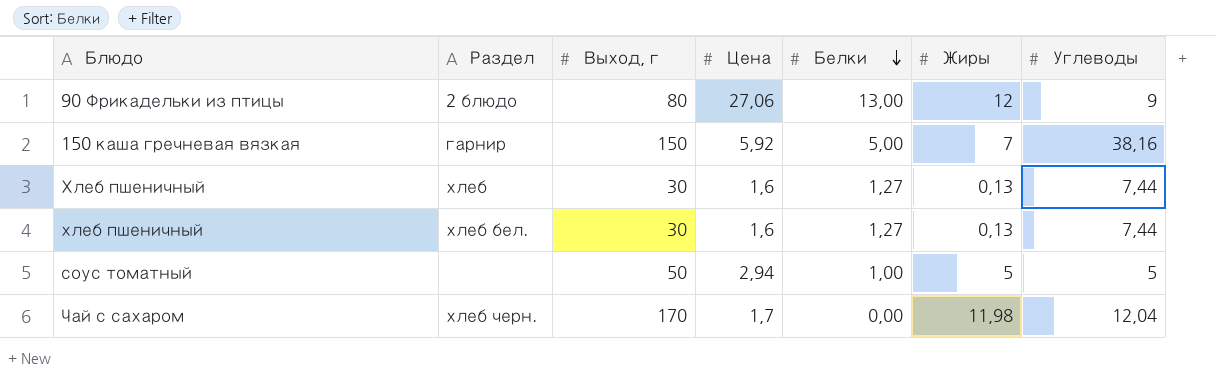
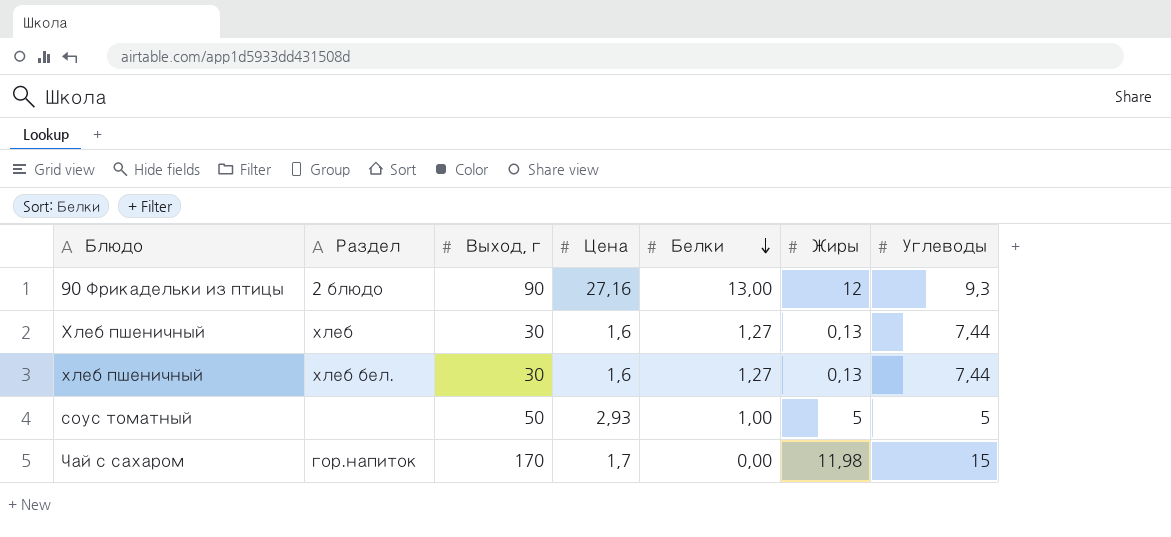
row 150 каша гречневая вязкая: гарнир | 150 | 5,92 | 5,00 | 7 | 38,16 -> none
90 Фрикадельки из птицы | Выход, г: 80 -> 90
90 Фрикадельки из птицы | Цена: 27,06 -> 27,16
90 Фрикадельки из птицы | Углеводы: 9 -> 9,3
соус томатный | Цена: 2,94 -> 2,93
Чай с сахаром | Раздел: хлеб черн. -> гор.напиток
Чай с сахаром | Углеводы: 12,04 -> 15

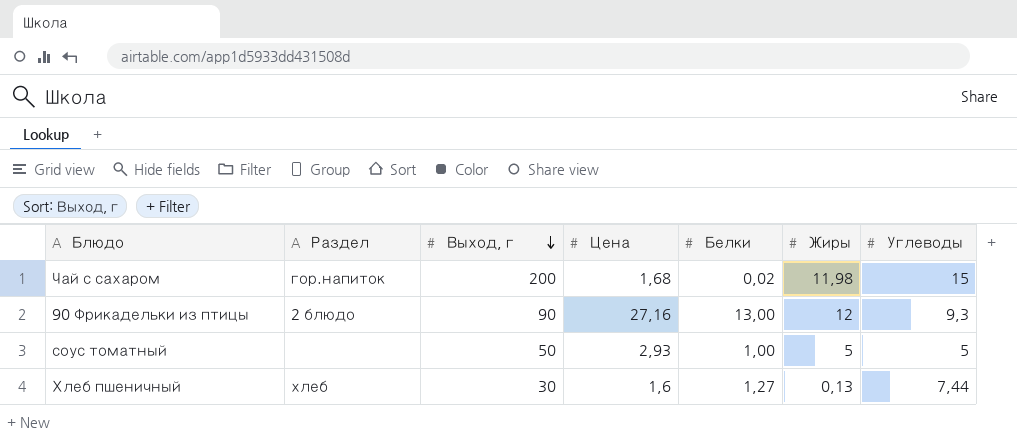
row order: Белки descending -> Выход, г descending
row хлеб пшеничный: хлеб бел. | 30 | 1,6 | 1,27 | 0,13 | 7,44 -> none
Чай с сахаром | Выход, г: 170 -> 200
Чай с сахаром | Цена: 1,7 -> 1,68
Чай с сахаром | Белки: 0,00 -> 0,02

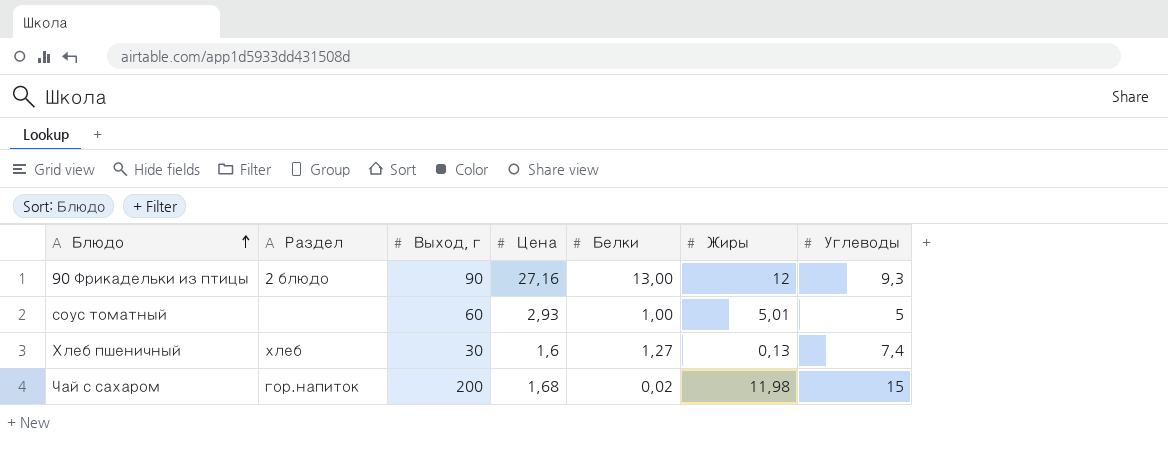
row order: Выход, г descending -> Блюдо ascending
соус томатный | Выход, г: 50 -> 60
соус томатный | Жиры: 5 -> 5,01
Хлеб пшеничный | Углеводы: 7,44 -> 7,4

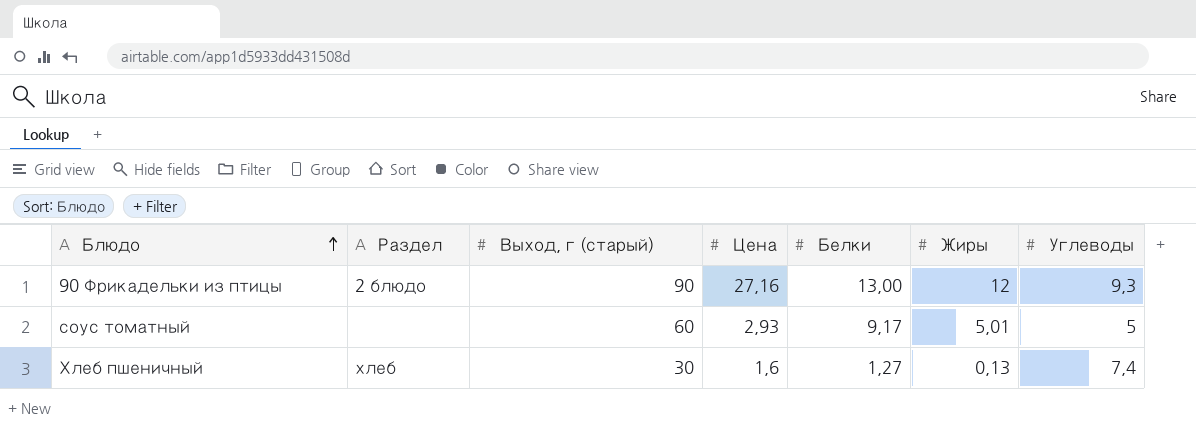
column name: Выход, г -> Выход, г (старый)
row Чай с сахаром: гор.напиток | 200 | 1,68 | 0,02 | 11,98 | 15 -> none
соус томатный | Белки: 1,00 -> 9,17

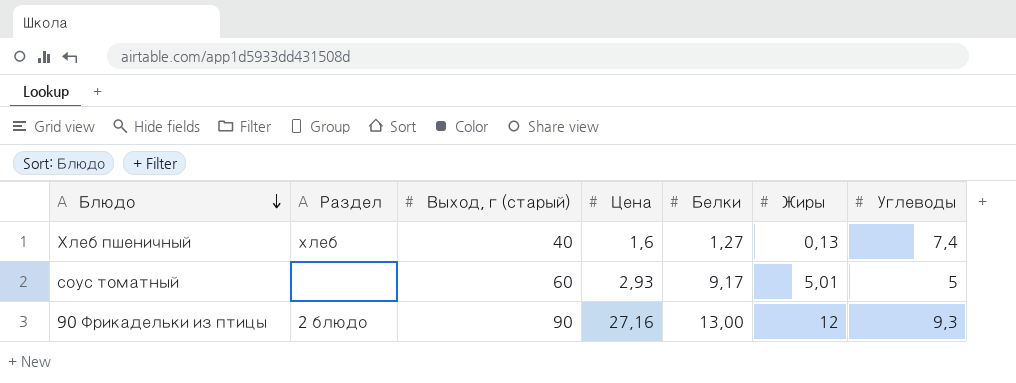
row order: Блюдо ascending -> Блюдо descending
Хлеб пшеничный | Выход, г (старый): 30 -> 40

